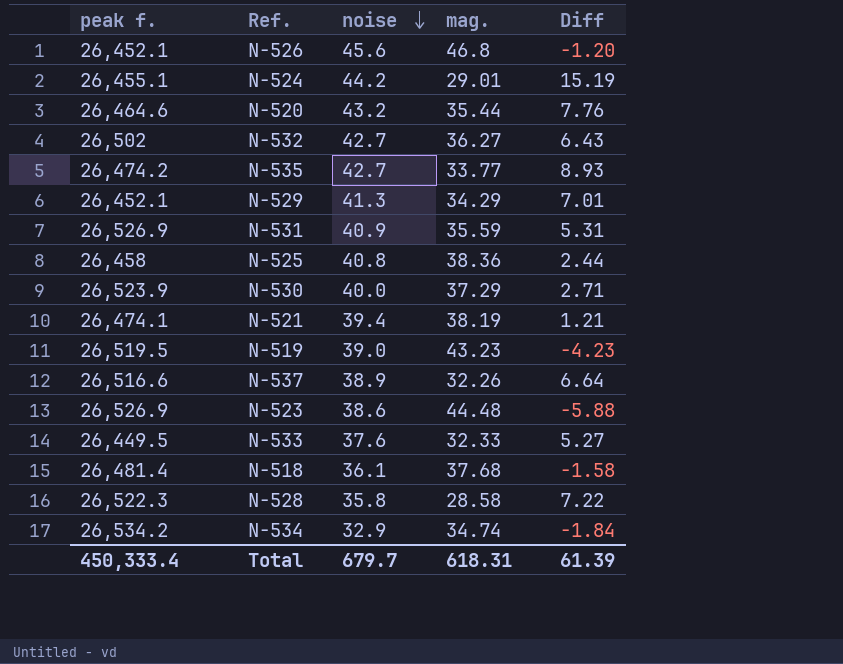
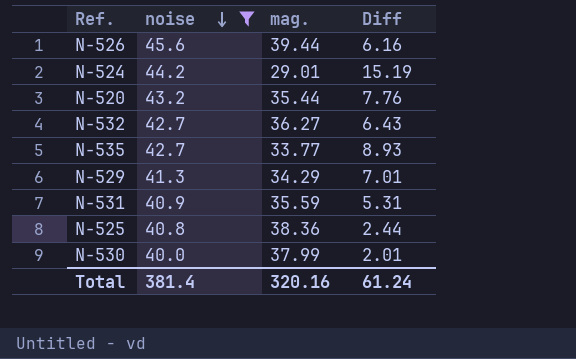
filter: none -> noise >= 40.0
column peak f. | position: 1 -> none
N-526 | mag.: 46.8 -> 39.44
N-526 | Diff: -1.20 -> 6.16
N-530 | mag.: 37.29 -> 37.99
N-530 | Diff: 2.71 -> 2.01
Total | noise: 679.7 -> 381.4
Total | mag.: 618.31 -> 320.16
Total | Diff: 61.39 -> 61.24

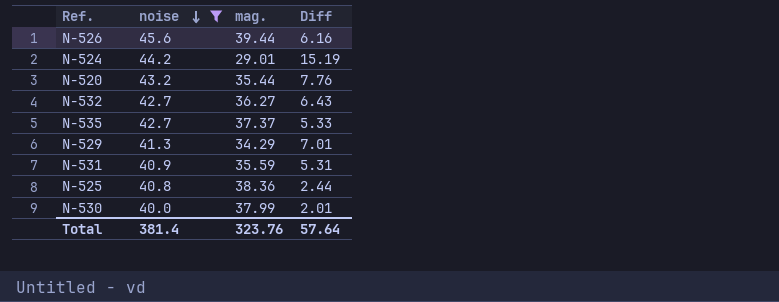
N-535 | mag.: 33.77 -> 37.37
N-535 | Diff: 8.93 -> 5.33
Total | mag.: 320.16 -> 323.76
Total | Diff: 61.24 -> 57.64

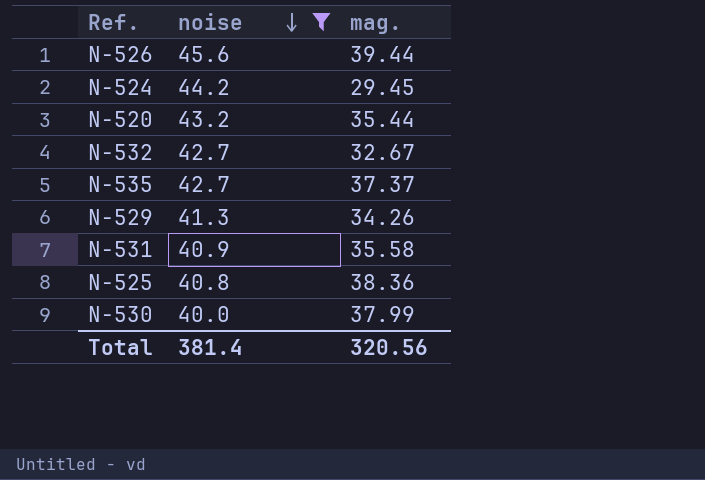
column Diff | formula: [noise] - [mag.] -> none
N-524 | mag.: 29.01 -> 29.45
N-532 | mag.: 36.27 -> 32.67
N-529 | mag.: 34.29 -> 34.26
N-531 | mag.: 35.59 -> 35.58
Total | mag.: 323.76 -> 320.56

